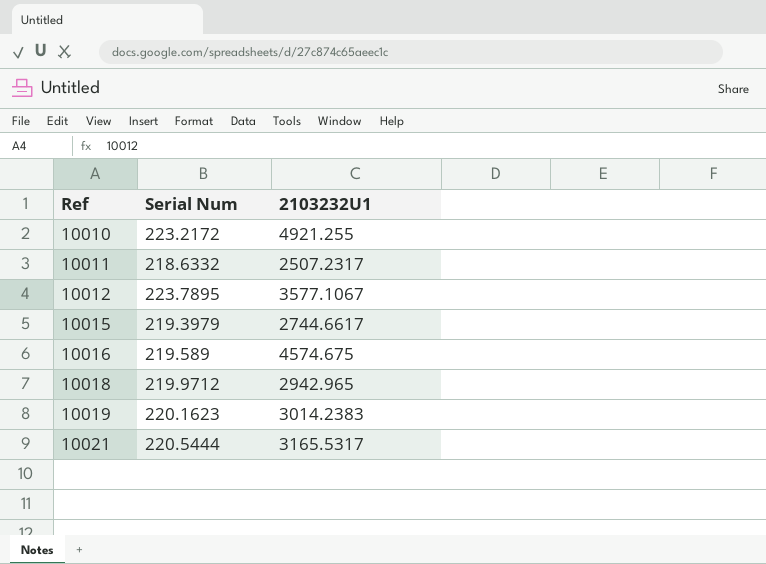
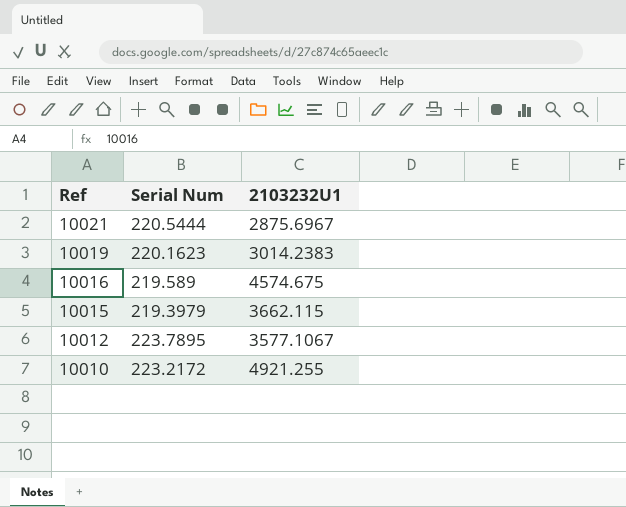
row order: Ref ascending -> Ref descending
row 10011: 218.6332 | 2507.2317 -> none
row 10018: 219.9712 | 2942.965 -> none
10021 | 2103232U1: 3165.5317 -> 2875.6967
10015 | 2103232U1: 2744.6617 -> 3662.115

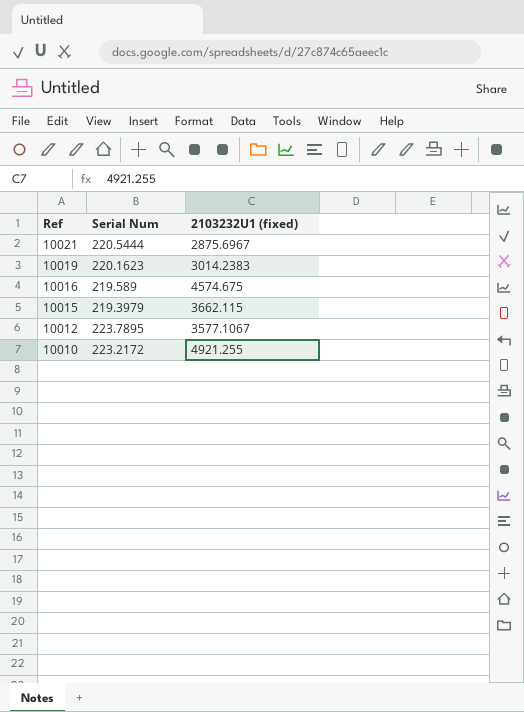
column name: 2103232U1 -> 2103232U1 (fixed)

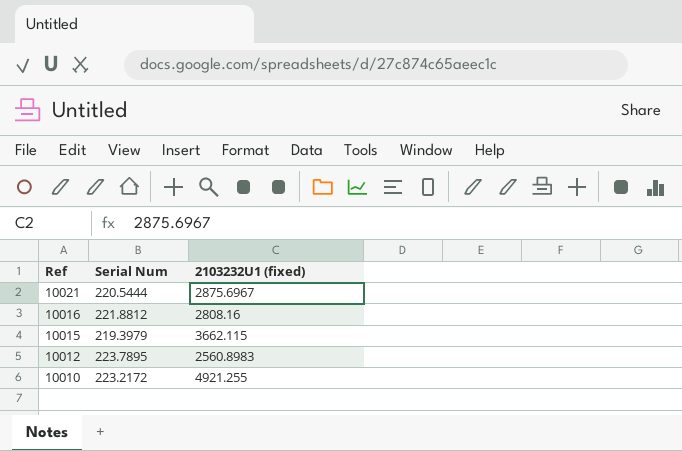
row 10019: 220.1623 | 3014.2383 -> none
10016 | Serial Num: 219.589 -> 221.8812
10016 | 2103232U1 (fixed): 4574.675 -> 2808.16
10012 | 2103232U1 (fixed): 3577.1067 -> 2560.8983

